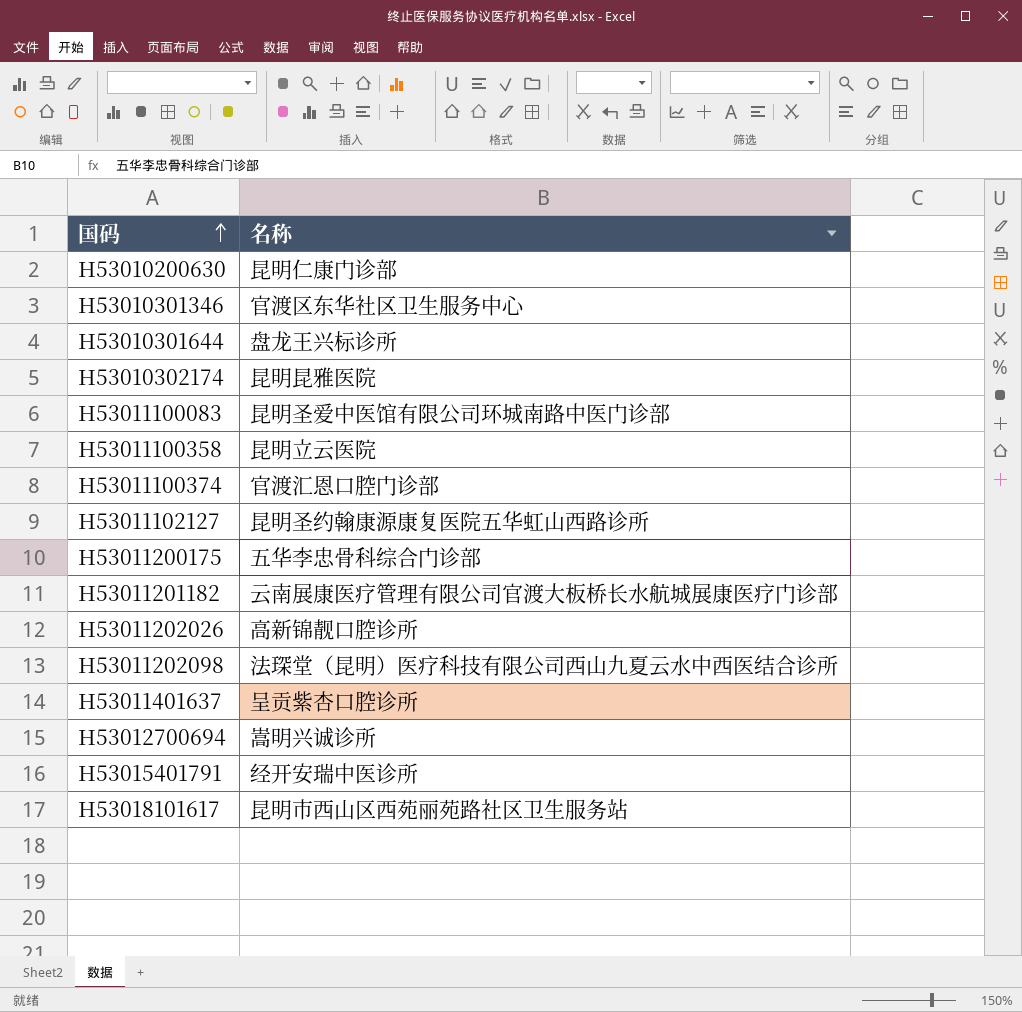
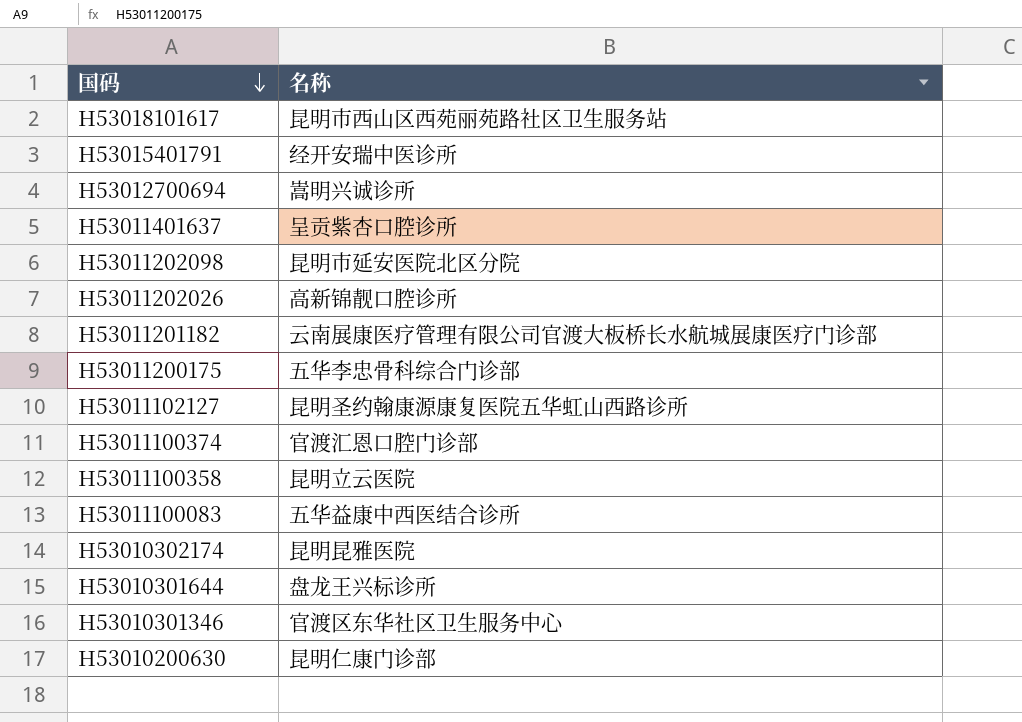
row order: 国码 ascending -> 国码 descending
H53011202098 | 名称: 法琛堂（昆明）医疗科技有限公司西山九夏云水中西医结合诊所 -> 昆明市延安医院北区分院
H53011100083 | 名称: 昆明圣爱中医馆有限公司环城南路中医门诊部 -> 五华益康中西医结合诊所

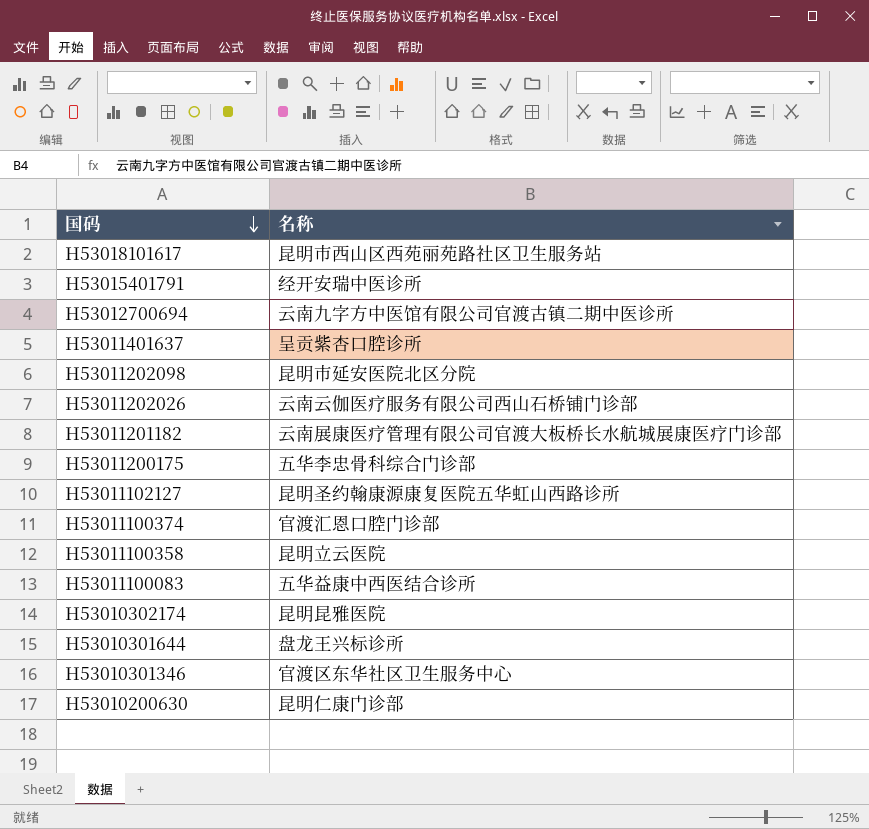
H53012700694 | 名称: 嵩明兴诚诊所 -> 云南九字方中医馆有限公司官渡古镇二期中医诊所
H53011202026 | 名称: 高新锦靓口腔诊所 -> 云南云伽医疗服务有限公司西山石桥铺门诊部

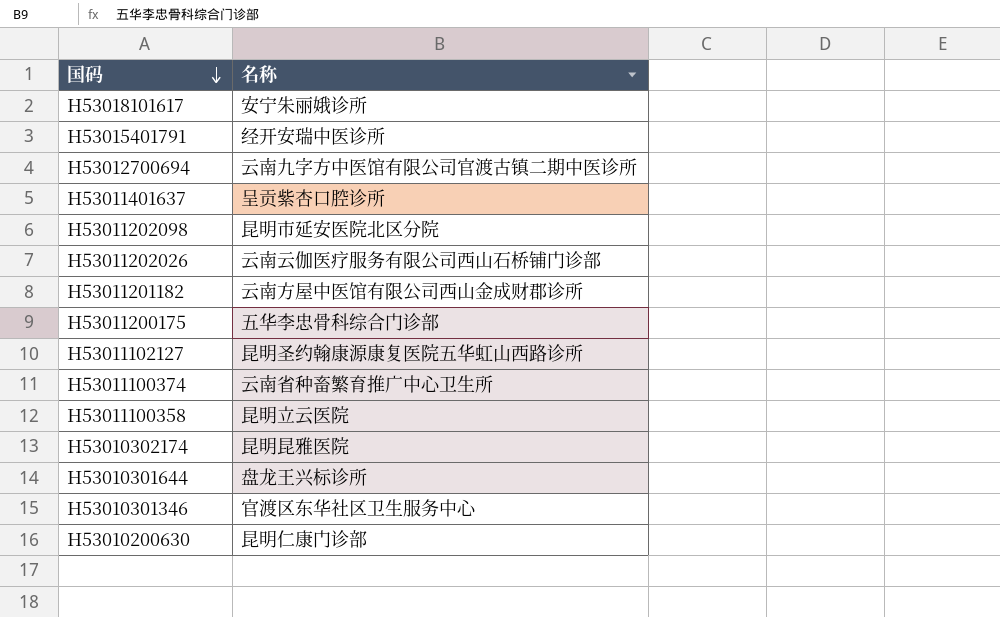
row H53011100083: 五华益康中西医结合诊所 -> none
H53018101617 | 名称: 昆明市西山区西苑丽苑路社区卫生服务站 -> 安宁朱丽娥诊所
H53011201182 | 名称: 云南展康医疗管理有限公司官渡大板桥长水航城展康医疗门诊部 -> 云南方屋中医馆有限公司西山金成财郡诊所
H53011100374 | 名称: 官渡汇恩口腔门诊部 -> 云南省种畜繁育推广中心卫生所

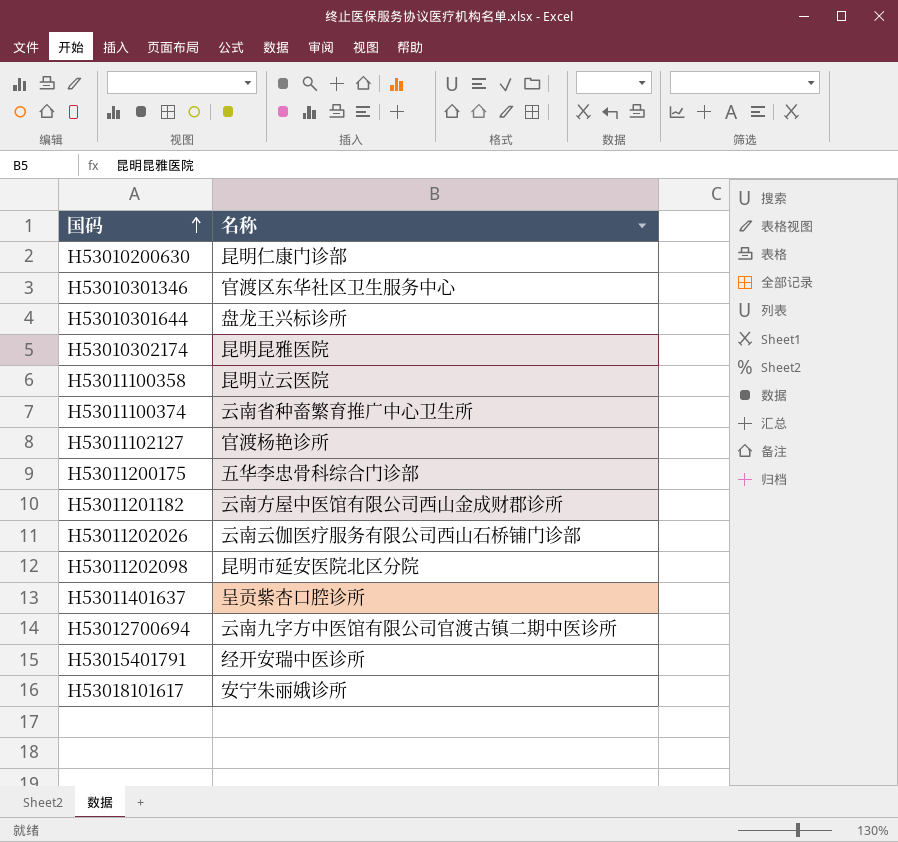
row order: 国码 descending -> 国码 ascending
H53011102127 | 名称: 昆明圣约翰康源康复医院五华虹山西路诊所 -> 官渡杨艳诊所

